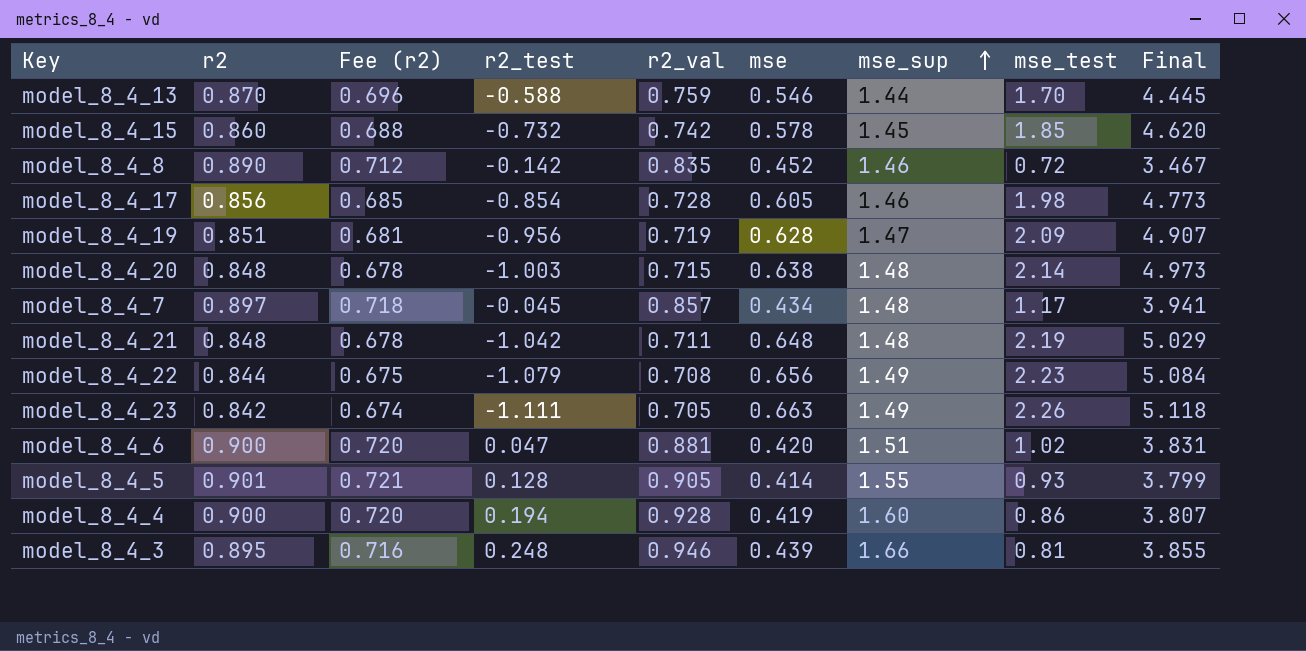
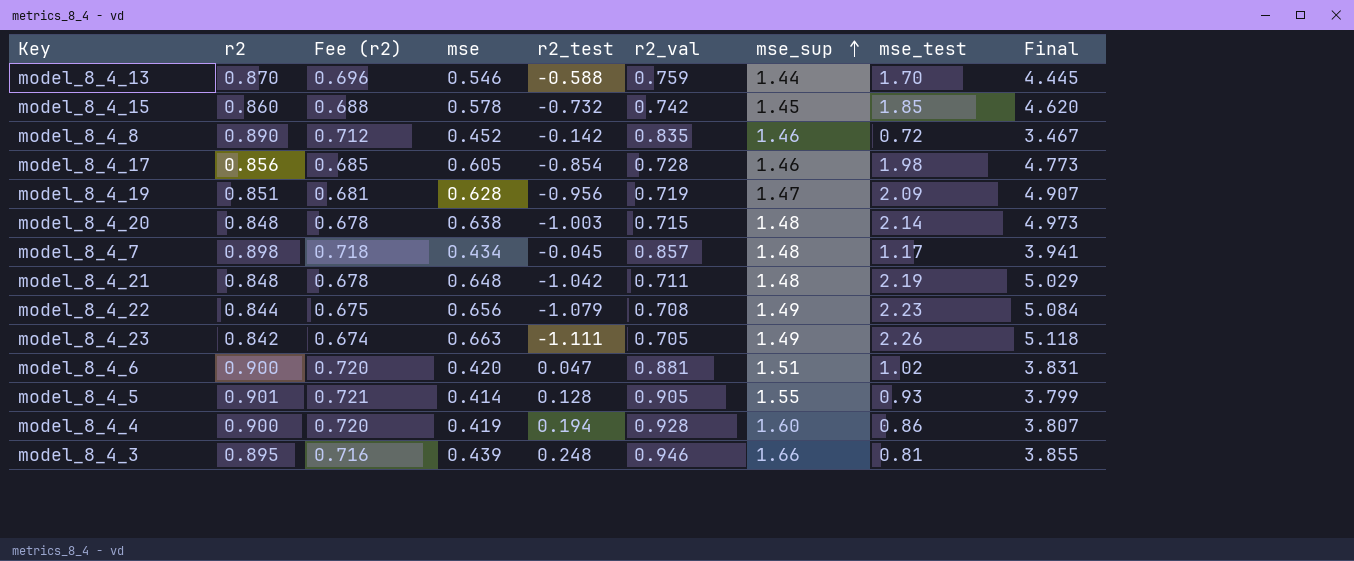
column mse | position: 6 -> 4
model_8_4_7 | r2: 0.897 -> 0.898

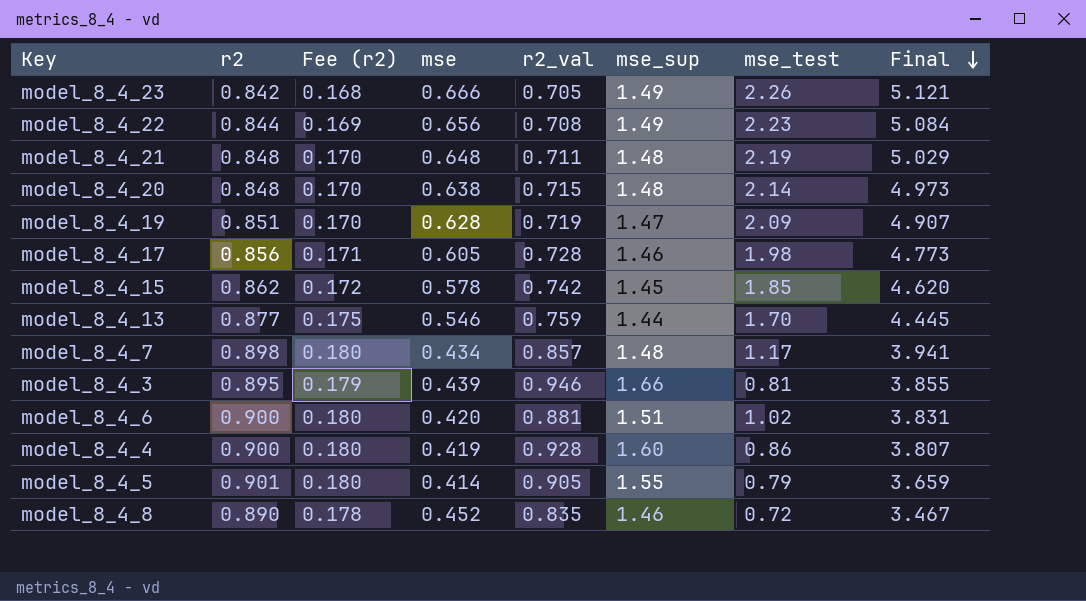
row order: mse_sup ascending -> Final descending
column r2_test | position: 5 -> none
column Fee (r2) | formula: [r2] * 0.8 -> [r2] * 0.2
model_8_4_23 | mse: 0.663 -> 0.666
model_8_4_23 | Final: 5.118 -> 5.121
model_8_4_15 | r2: 0.860 -> 0.862
model_8_4_13 | r2: 0.870 -> 0.877
model_8_4_5 | mse_test: 0.93 -> 0.79
model_8_4_5 | Final: 3.799 -> 3.659

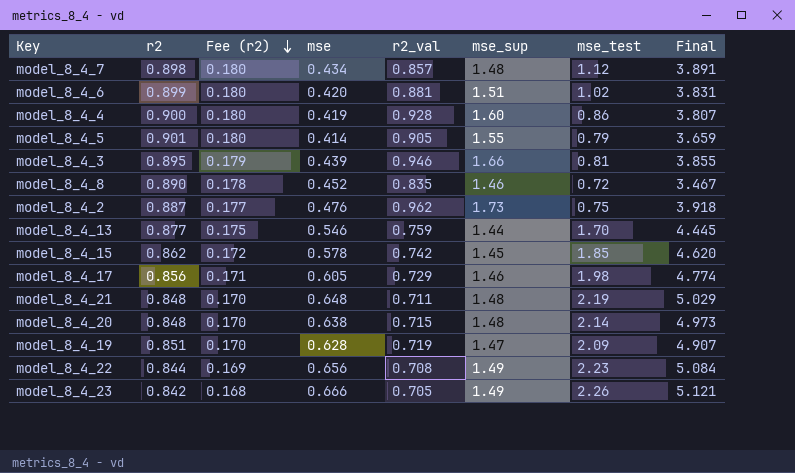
row order: Final descending -> Fee (r2) descending
model_8_4_7 | mse_test: 1.17 -> 1.12
model_8_4_7 | Final: 3.941 -> 3.891
model_8_4_6 | r2: 0.900 -> 0.899
row model_8_4_2: none -> 0.887 | 0.177 | 0.476 | 0.962 | 1.73 | 0.75 | 3.918
model_8_4_17 | r2_val: 0.728 -> 0.729
model_8_4_17 | Final: 4.773 -> 4.774

